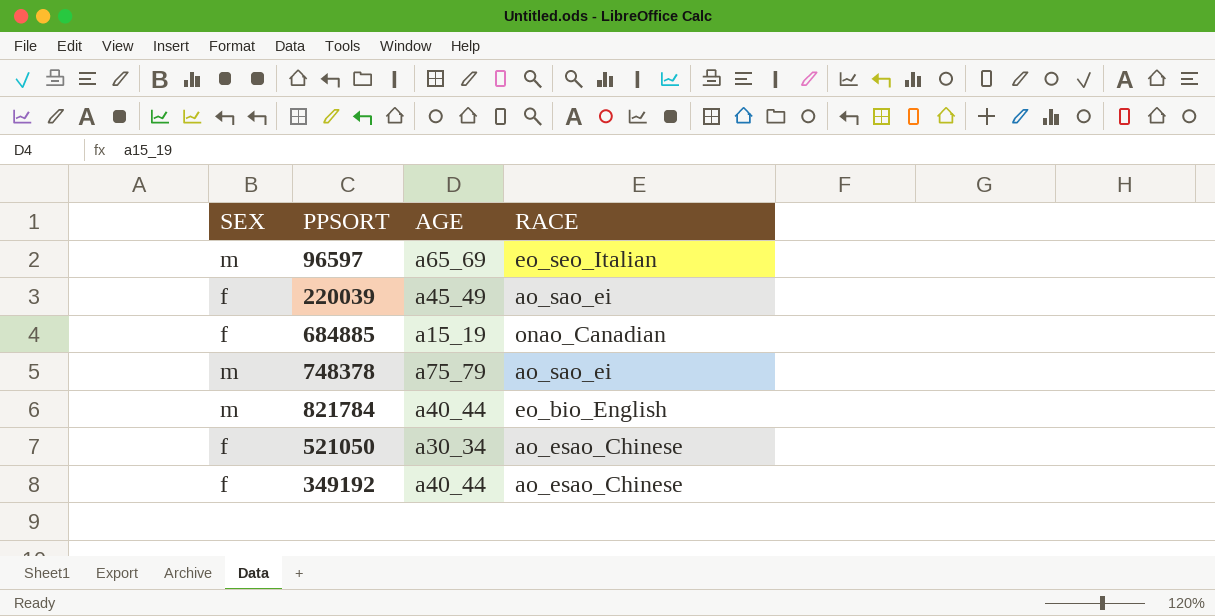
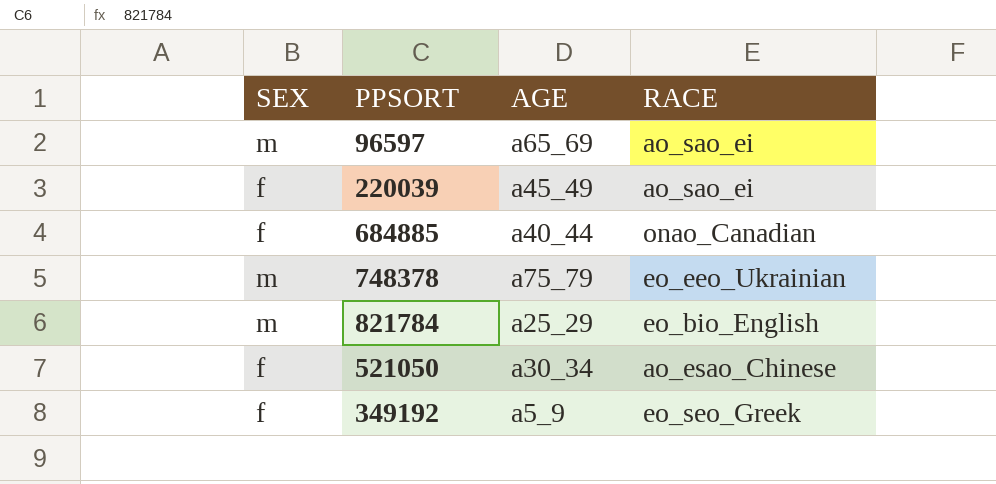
96597 | RACE: eo_seo_Italian -> ao_sao_ei
684885 | AGE: a15_19 -> a40_44
748378 | RACE: ao_sao_ei -> eo_eeo_Ukrainian
821784 | AGE: a40_44 -> a25_29
349192 | AGE: a40_44 -> a5_9
349192 | RACE: ao_esao_Chinese -> eo_seo_Greek

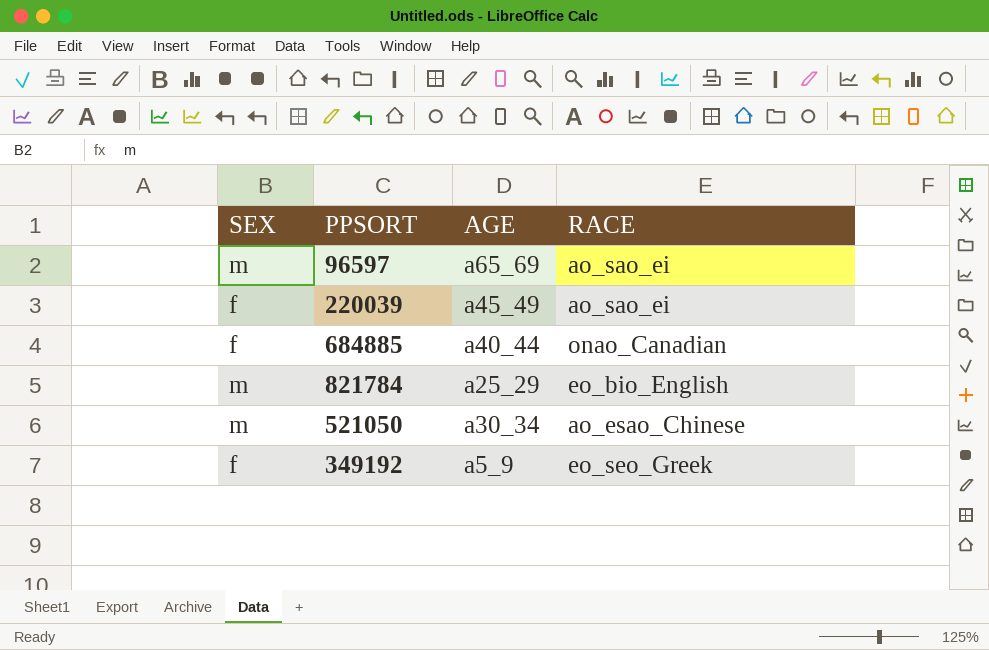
row 748378: m | a75_79 | eo_eeo_Ukrainian -> none
521050 | SEX: f -> m

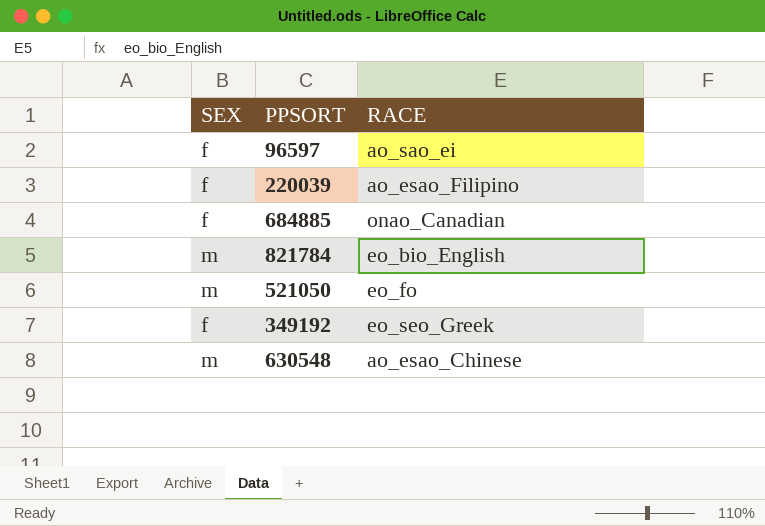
column AGE | position: 3 -> none
96597 | SEX: m -> f
220039 | RACE: ao_sao_ei -> ao_esao_Filipino
521050 | RACE: ao_esao_Chinese -> eo_fo
row 630548: none -> m | ao_esao_Chinese

